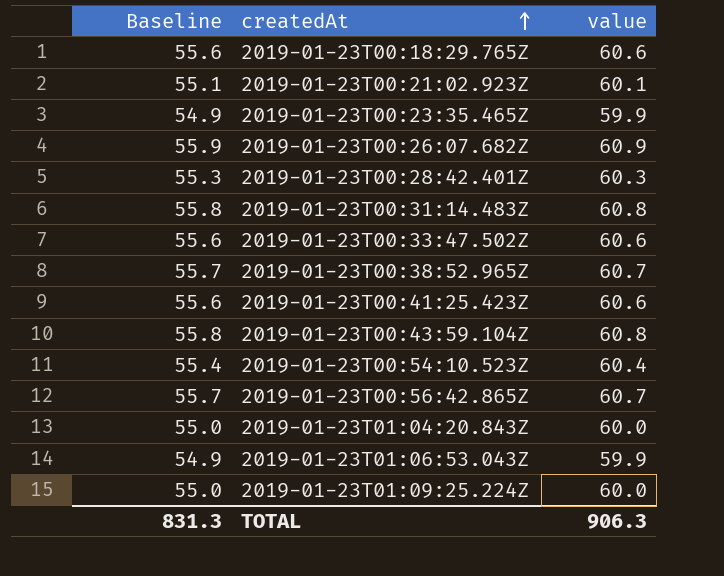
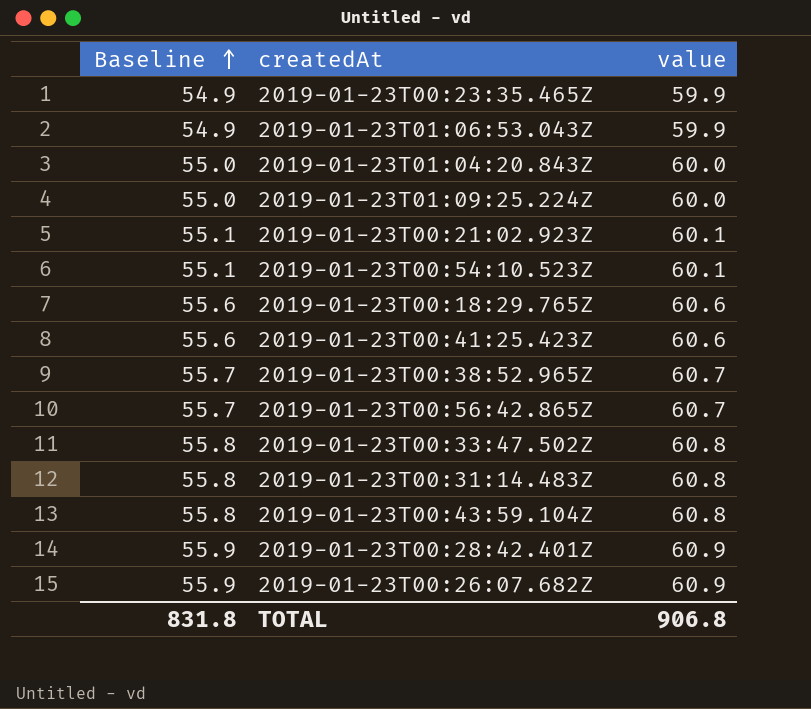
row order: createdAt ascending -> Baseline ascending
2019-01-23T00:54:10.523Z | Baseline: 55.4 -> 55.1
2019-01-23T00:54:10.523Z | value: 60.4 -> 60.1
2019-01-23T00:33:47.502Z | Baseline: 55.6 -> 55.8
2019-01-23T00:33:47.502Z | value: 60.6 -> 60.8
2019-01-23T00:28:42.401Z | Baseline: 55.3 -> 55.9
2019-01-23T00:28:42.401Z | value: 60.3 -> 60.9
TOTAL | Baseline: 831.3 -> 831.8
TOTAL | value: 906.3 -> 906.8

